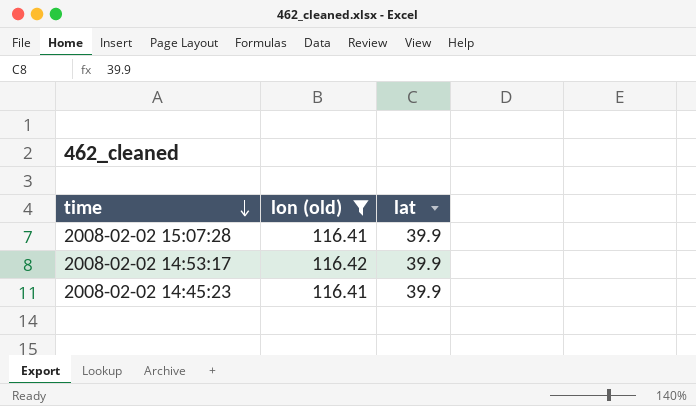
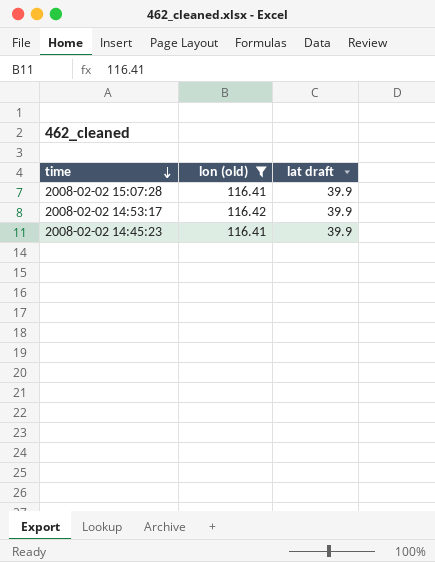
column name: lat -> lat draft

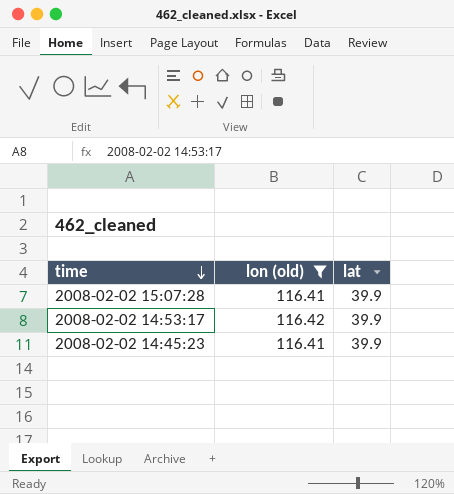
column name: lat draft -> lat

